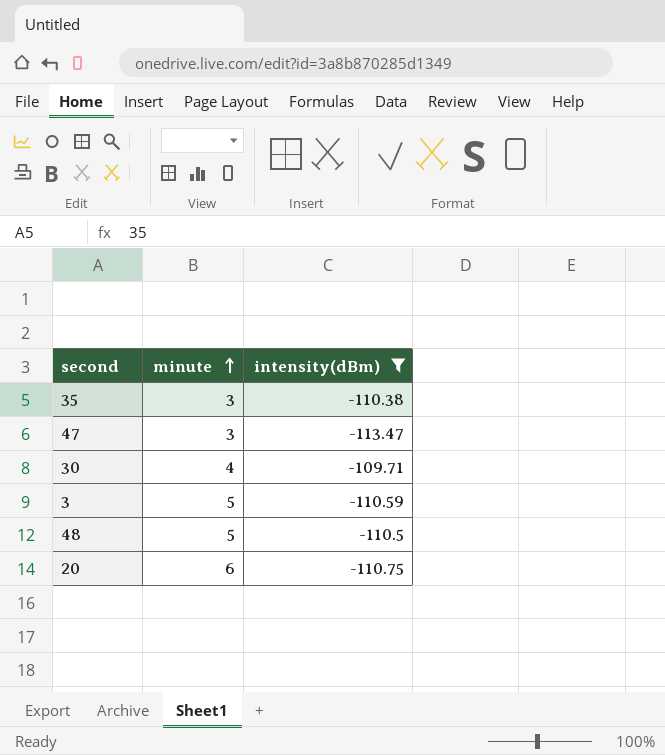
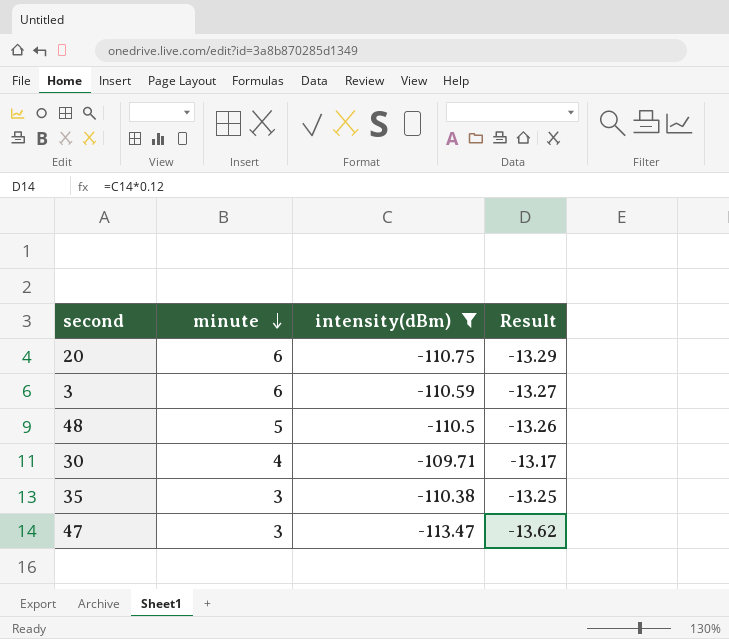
row order: minute ascending -> minute descending
column Result | formula: none -> [intensity(dBm)] * 0.12
3 | minute: 5 -> 6

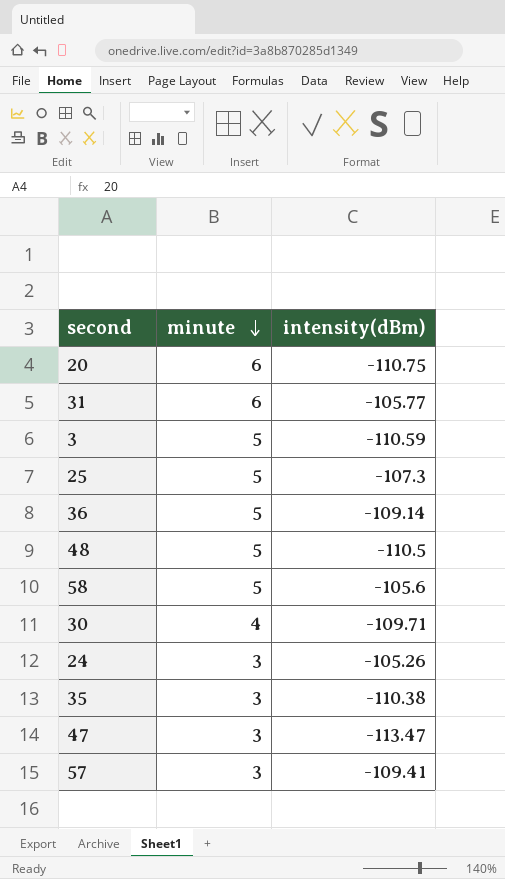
filter: intensity(dBm) <= -109.71 -> none
column Result | formula: [intensity(dBm)] * 0.12 -> none
3 | minute: 6 -> 5

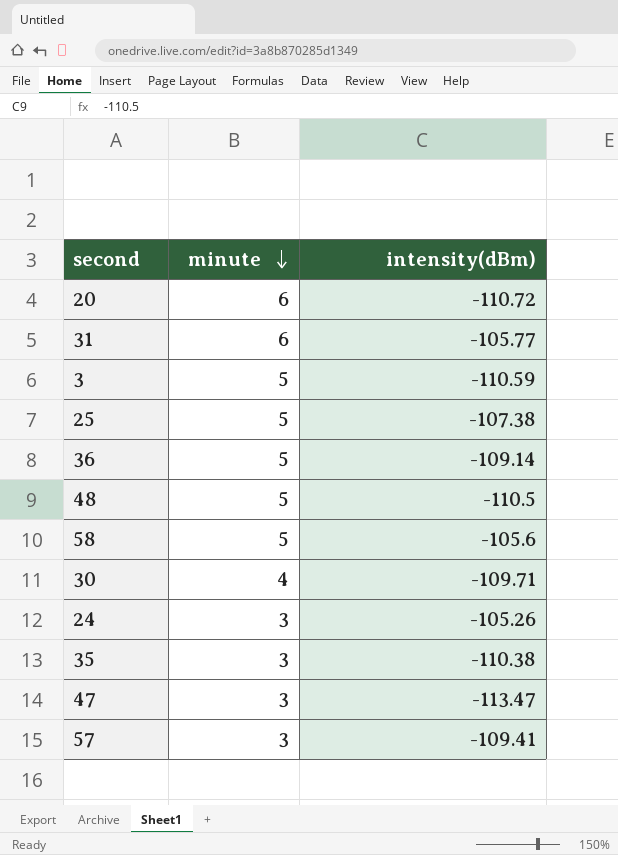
20 | intensity(dBm): -110.75 -> -110.72
25 | intensity(dBm): -107.3 -> -107.38

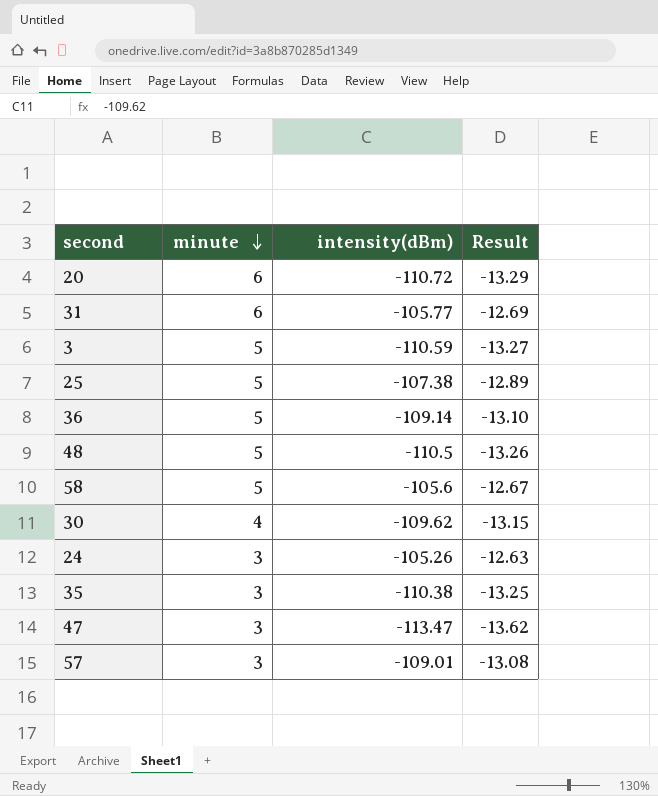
column Result | formula: none -> [intensity(dBm)] * 0.12
30 | intensity(dBm): -109.71 -> -109.62
57 | intensity(dBm): -109.41 -> -109.01

